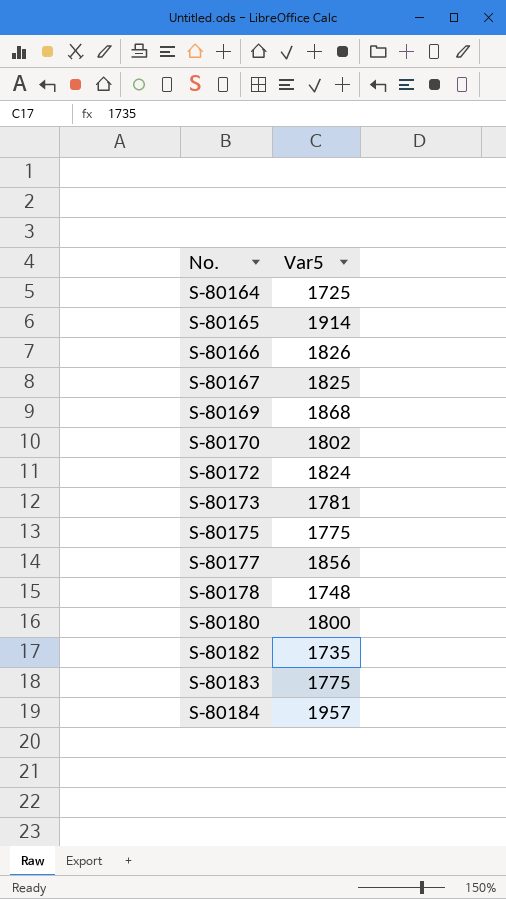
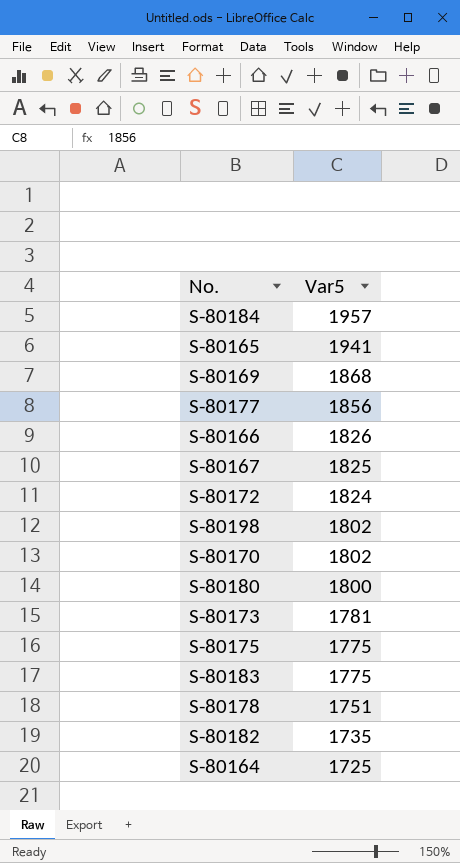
row order: No. ascending -> Var5 descending
S-80165 | Var5: 1914 -> 1941
row S-80198: none -> 1802
S-80178 | Var5: 1748 -> 1751

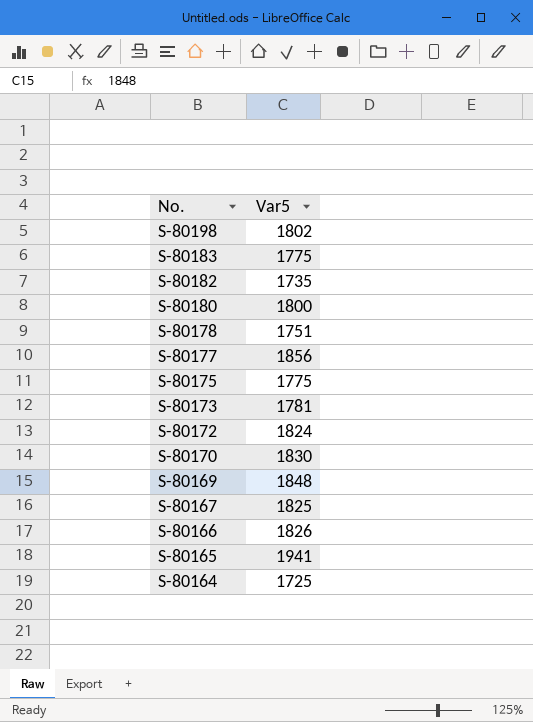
row order: Var5 descending -> No. descending
row S-80184: 1957 -> none
S-80170 | Var5: 1802 -> 1830
S-80169 | Var5: 1868 -> 1848

